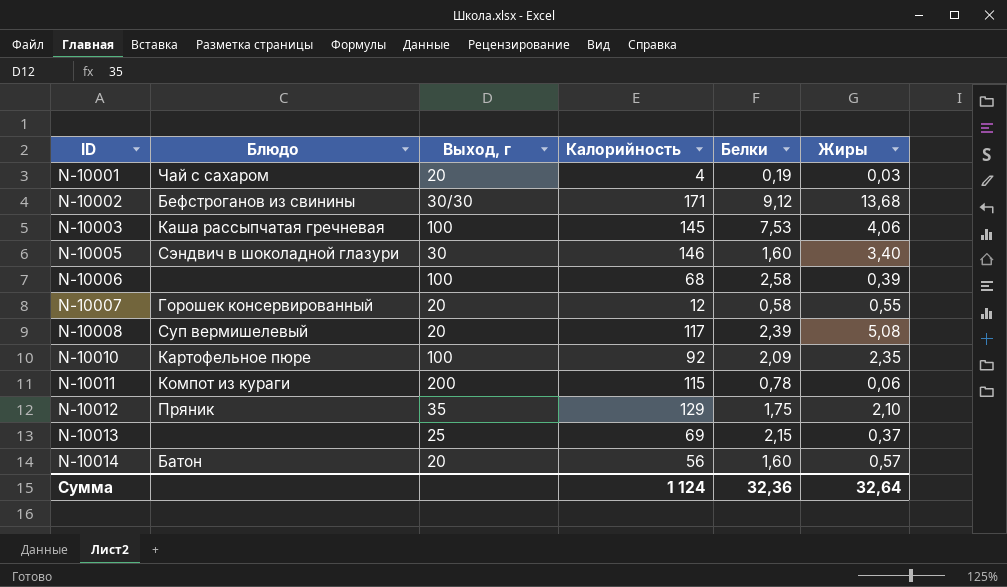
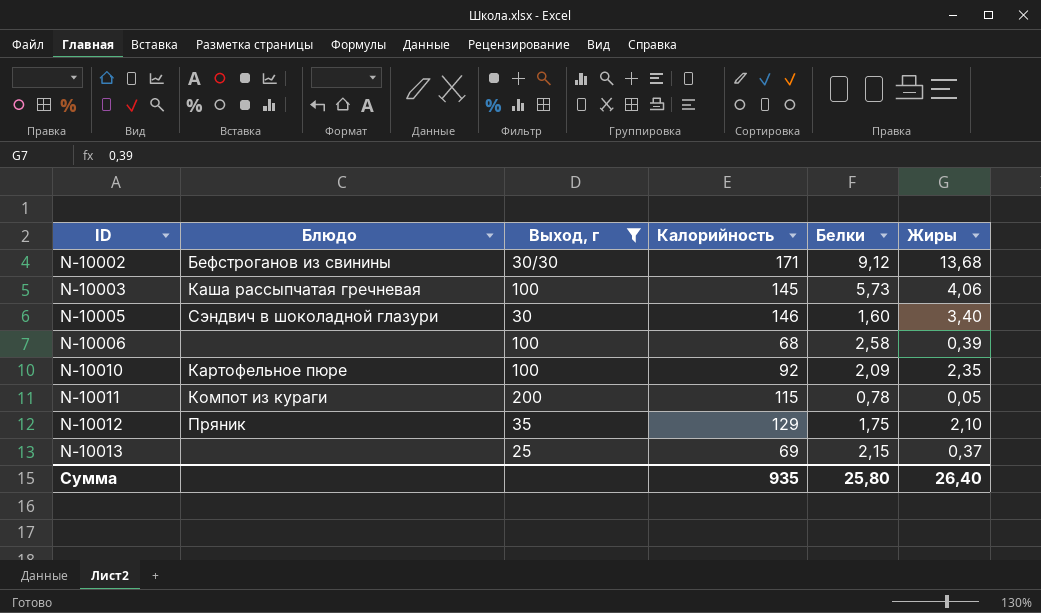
filter: none -> Выход, г != 20
N-10003 | Белки: 7,53 -> 5,73
N-10011 | Жиры: 0,06 -> 0,05
Сумма | Калорийность: 1 124 -> 935
Сумма | Белки: 32,36 -> 25,80
Сумма | Жиры: 32,64 -> 26,40

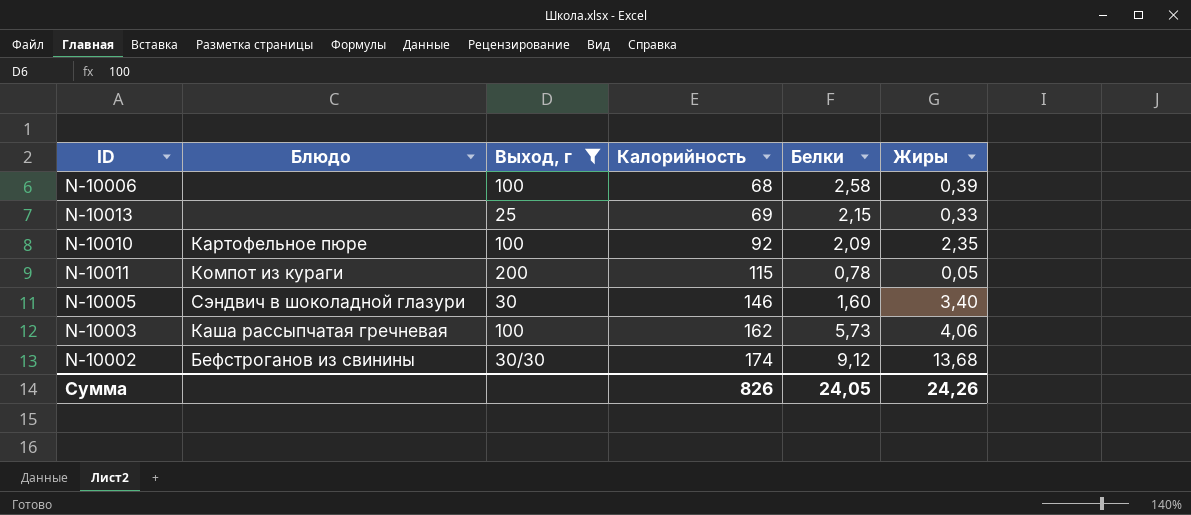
row order: ID ascending -> Калорийность ascending
row N-10012: Пряник | 35 | 129 | 1,75 | 2,10 -> none
N-10013 | Жиры: 0,37 -> 0,33
N-10003 | Калорийность: 145 -> 162
N-10002 | Калорийность: 171 -> 174
Сумма | Калорийность: 935 -> 826
Сумма | Белки: 25,80 -> 24,05
Сумма | Жиры: 26,40 -> 24,26

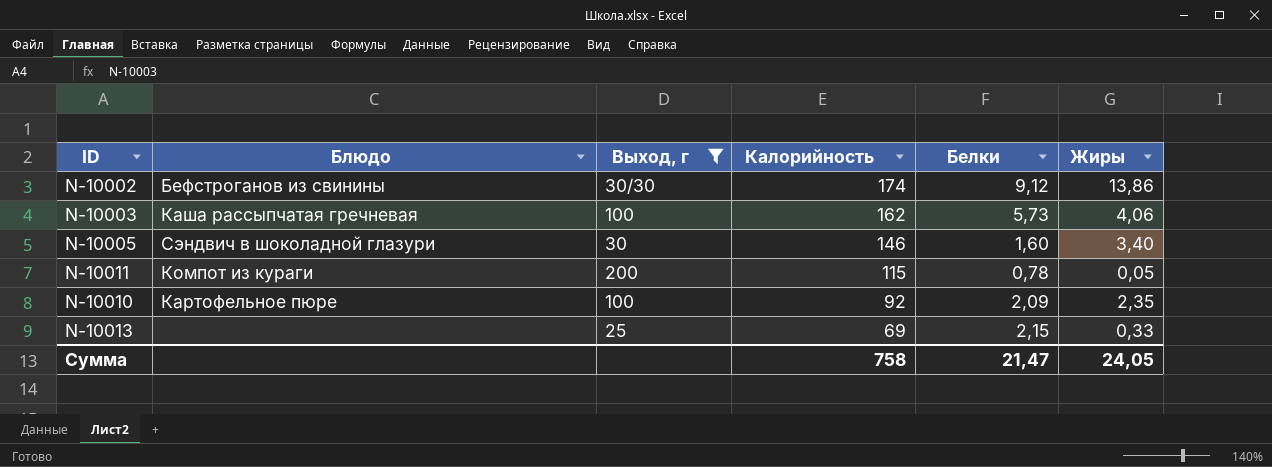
row order: Калорийность ascending -> Калорийность descending
row N-10006: none | 100 | 68 | 2,58 | 0,39 -> none
N-10002 | Жиры: 13,68 -> 13,86
Сумма | Калорийность: 826 -> 758
Сумма | Белки: 24,05 -> 21,47
Сумма | Жиры: 24,26 -> 24,05

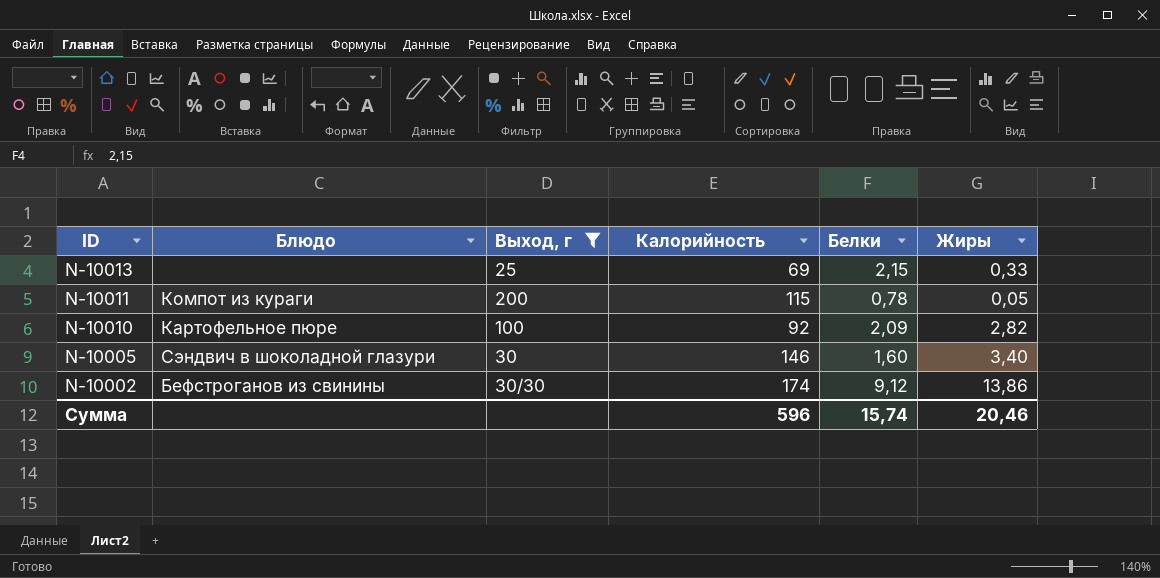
row order: Калорийность descending -> ID descending
row N-10003: Каша рассыпчатая гречневая | 100 | 162 | 5,73 | 4,06 -> none
N-10010 | Жиры: 2,35 -> 2,82
Сумма | Калорийность: 758 -> 596
Сумма | Белки: 21,47 -> 15,74
Сумма | Жиры: 24,05 -> 20,46

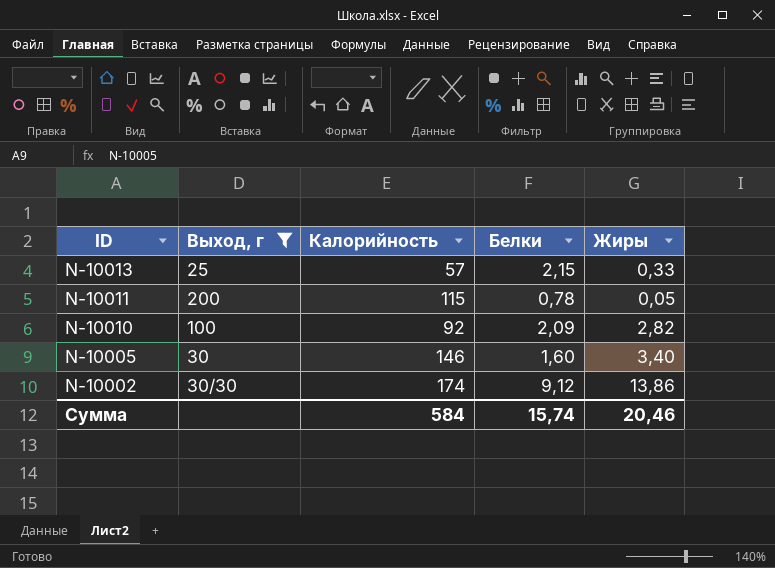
column Блюдо | position: 2 -> none
N-10013 | Калорийность: 69 -> 57
Сумма | Калорийность: 596 -> 584

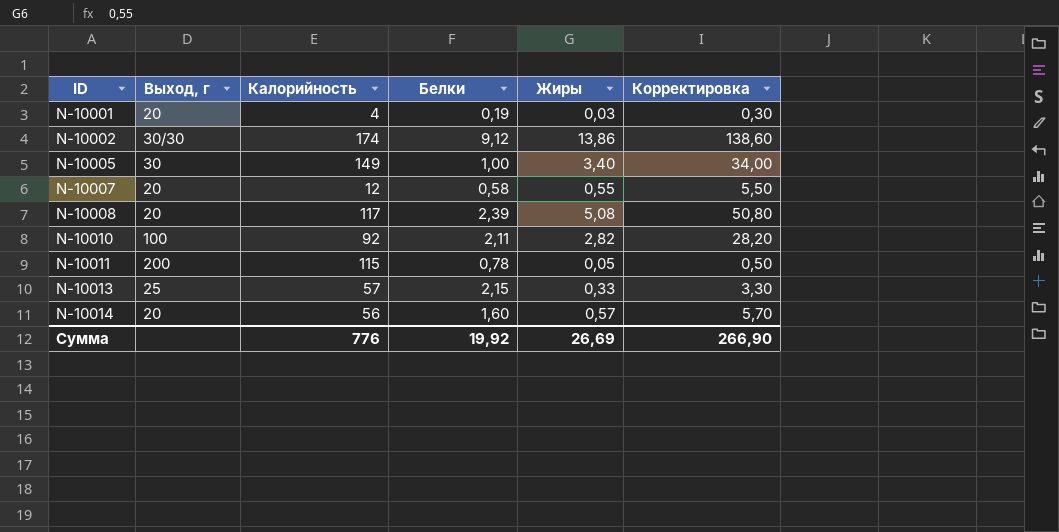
filter: Выход, г != 20 -> none
row order: ID descending -> ID ascending
column Корректировка | formula: none -> [Жиры] * 10
N-10005 | Калорийность: 146 -> 149
N-10005 | Белки: 1,60 -> 1,00
N-10010 | Белки: 2,09 -> 2,11
Сумма | Калорийность: 584 -> 776
Сумма | Белки: 15,74 -> 19,92
Сумма | Жиры: 20,46 -> 26,69

